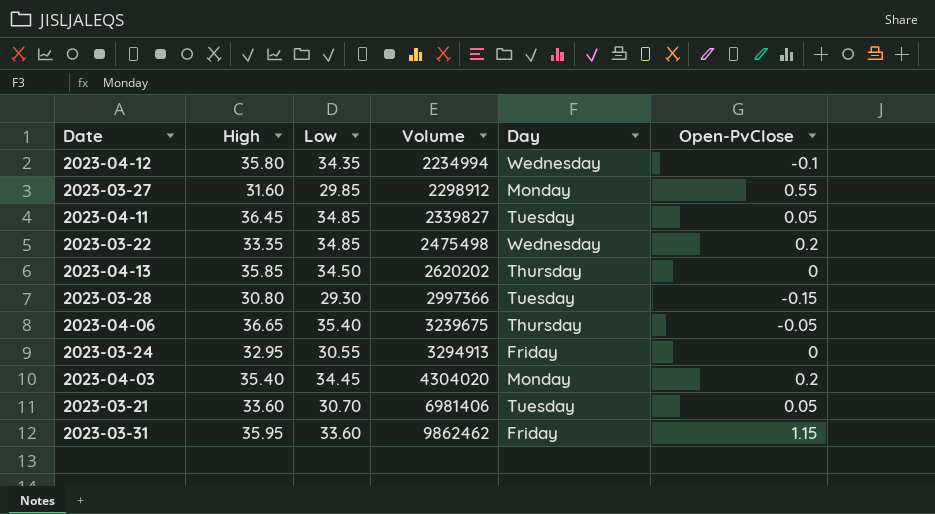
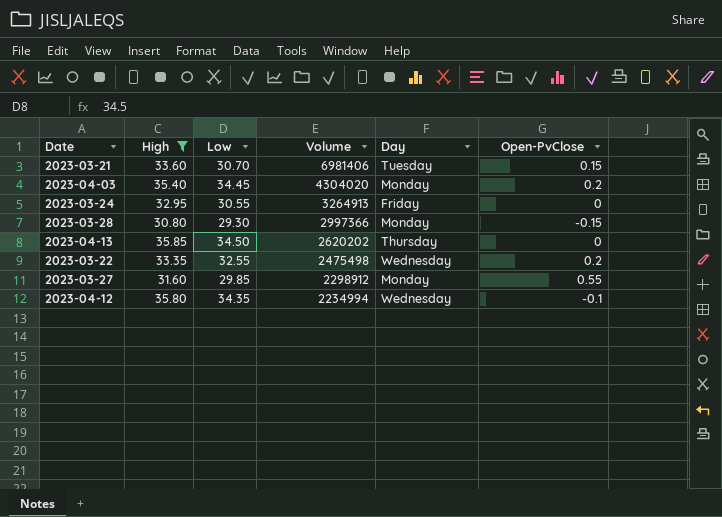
filter: none -> High <= 35.85
row order: Volume ascending -> Volume descending
2023-03-21 | Open-PvClose: 0.05 -> 0.15
2023-03-24 | Volume: 3294913 -> 3264913
2023-03-28 | Day: Tuesday -> Monday
2023-03-22 | Low: 34.85 -> 32.55

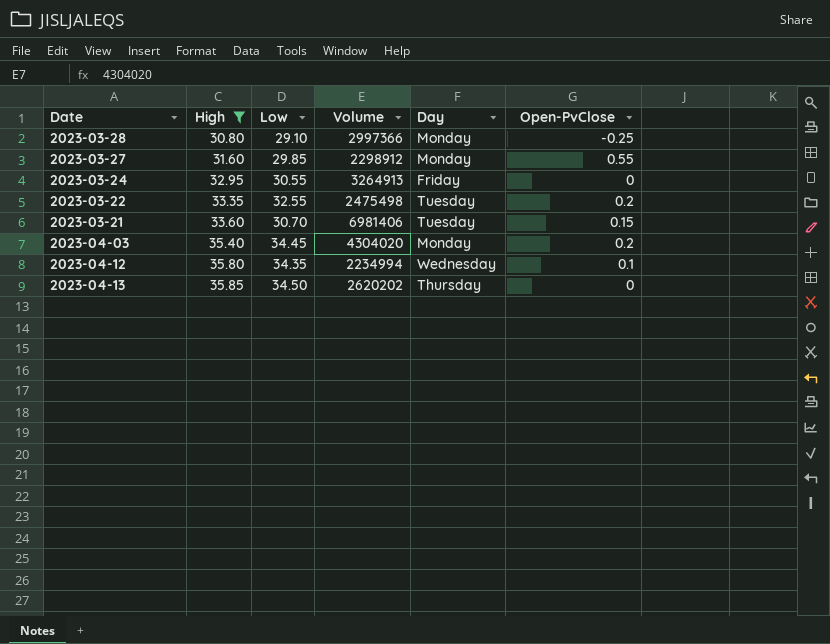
row order: Volume descending -> High ascending
2023-03-28 | Low: 29.30 -> 29.10
2023-03-28 | Open-PvClose: -0.15 -> -0.25
2023-03-22 | Day: Wednesday -> Tuesday
2023-04-12 | Open-PvClose: -0.1 -> 0.1

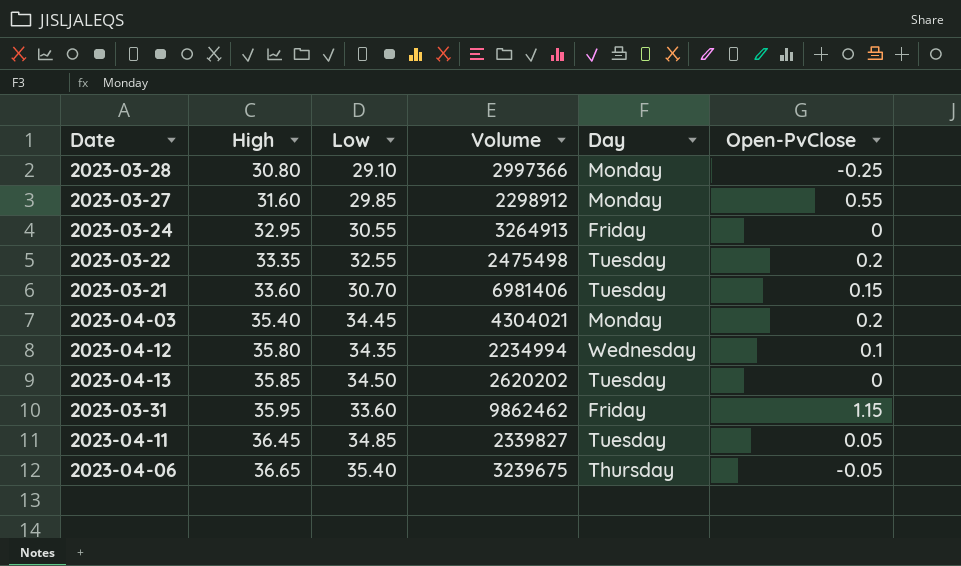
filter: High <= 35.85 -> none
2023-04-03 | Volume: 4304020 -> 4304021
2023-04-13 | Day: Thursday -> Tuesday

